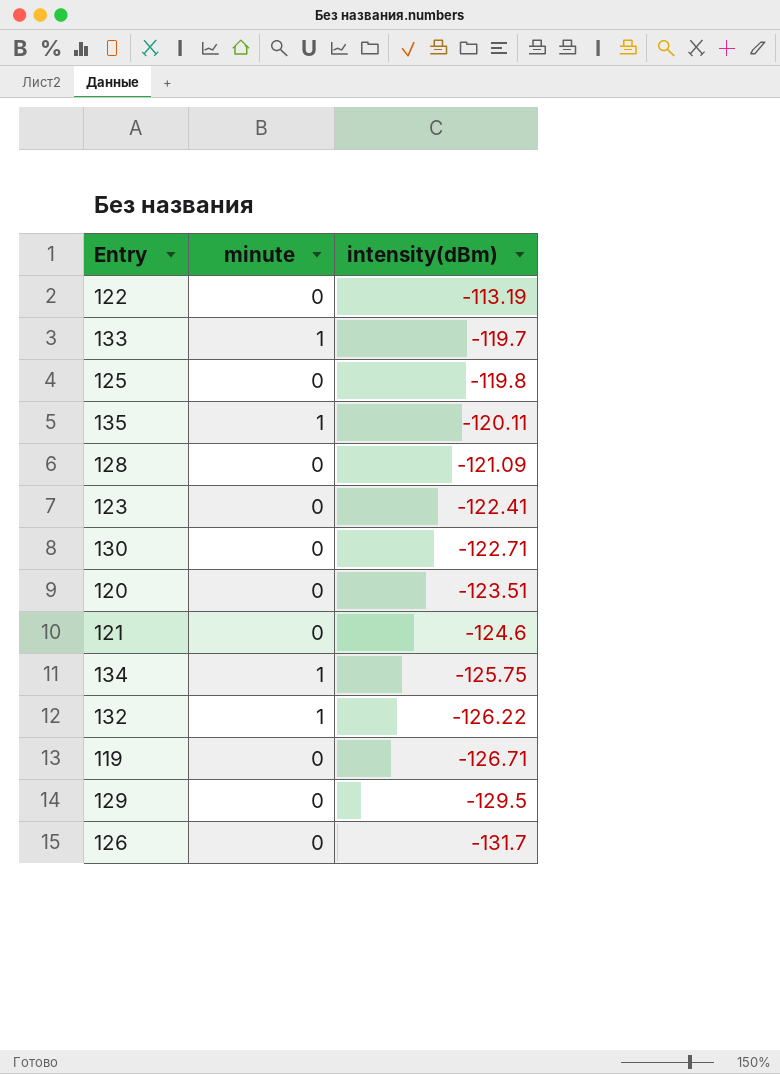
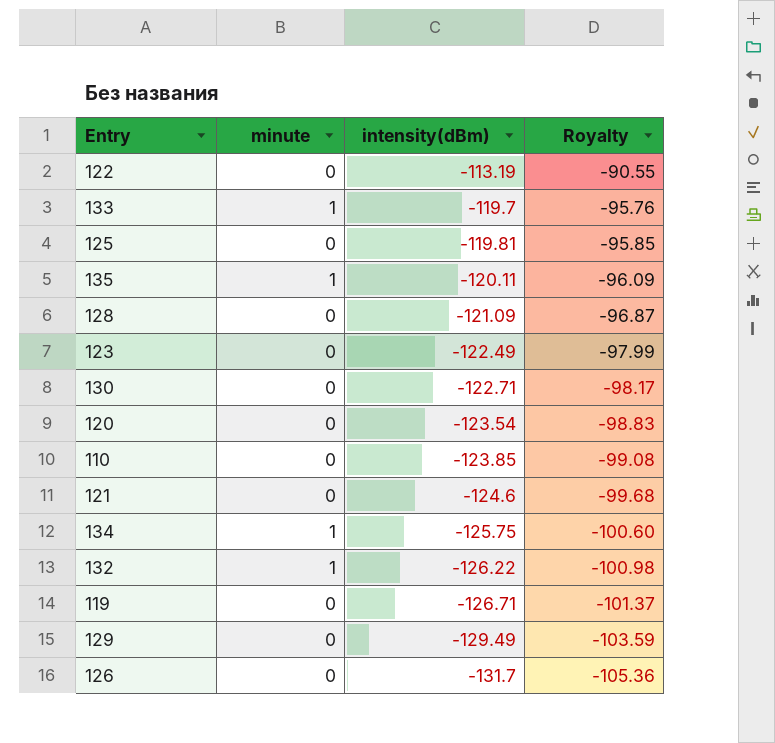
column Royalty | formula: none -> [intensity(dBm)] * 0.8
125 | intensity(dBm): -119.8 -> -119.81
123 | intensity(dBm): -122.41 -> -122.49
120 | intensity(dBm): -123.51 -> -123.54
row 110: none -> 0 | -123.85 | -99.08
129 | intensity(dBm): -129.5 -> -129.49

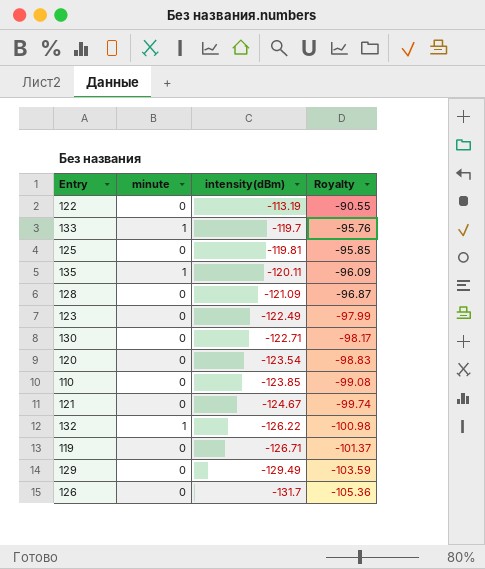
row 134: 1 | -125.75 | -100.60 -> none
121 | intensity(dBm): -124.6 -> -124.67
121 | Royalty: -99.68 -> -99.74

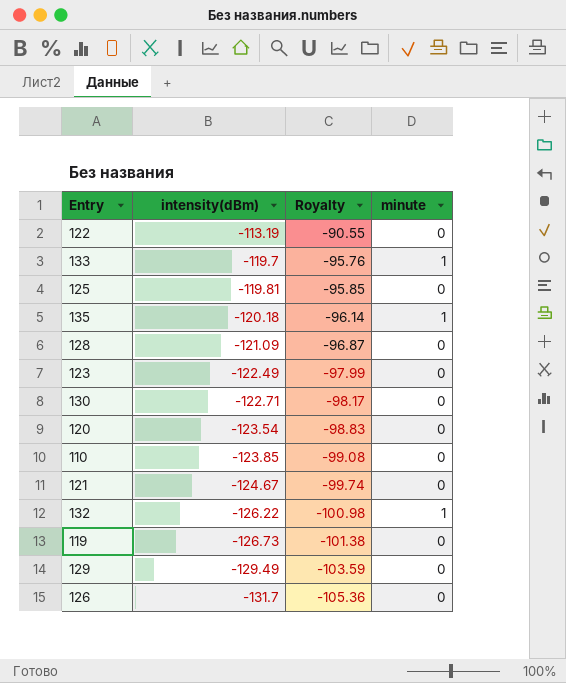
column minute | position: 2 -> 4
135 | intensity(dBm): -120.11 -> -120.18
135 | Royalty: -96.09 -> -96.14
119 | intensity(dBm): -126.71 -> -126.73
119 | Royalty: -101.37 -> -101.38

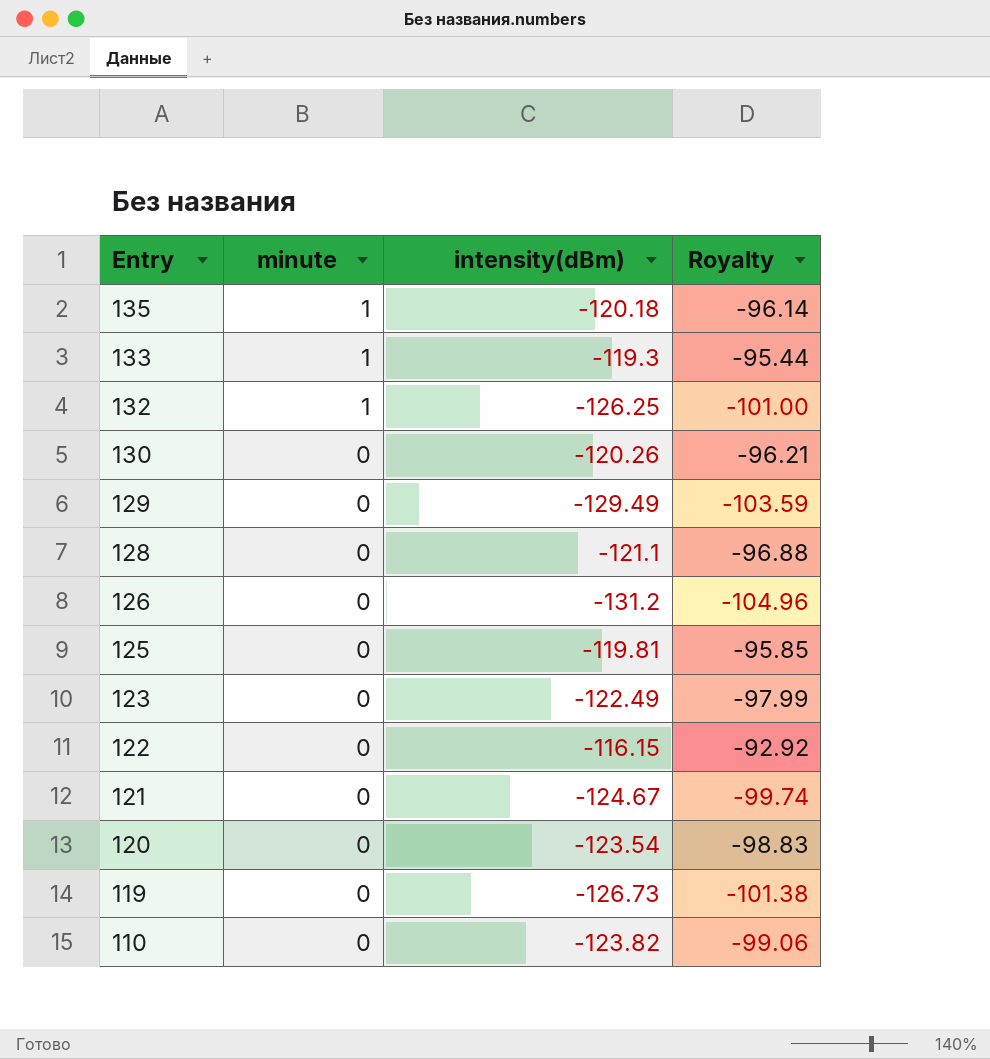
row order: intensity(dBm) descending -> Entry descending
column minute | position: 4 -> 2
133 | intensity(dBm): -119.7 -> -119.3
133 | Royalty: -95.76 -> -95.44
132 | intensity(dBm): -126.22 -> -126.25
132 | Royalty: -100.98 -> -101.00
130 | intensity(dBm): -122.71 -> -120.26
130 | Royalty: -98.17 -> -96.21
128 | intensity(dBm): -121.09 -> -121.1
128 | Royalty: -96.87 -> -96.88
126 | intensity(dBm): -131.7 -> -131.2
126 | Royalty: -105.36 -> -104.96
122 | intensity(dBm): -113.19 -> -116.15
122 | Royalty: -90.55 -> -92.92
110 | intensity(dBm): -123.85 -> -123.82
110 | Royalty: -99.08 -> -99.06

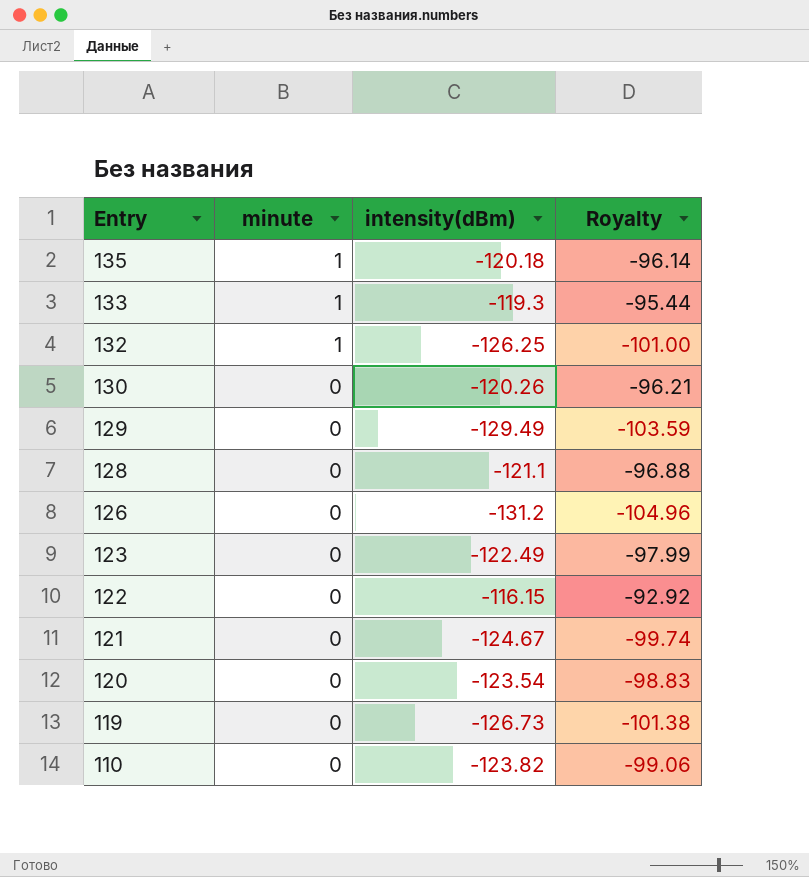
row 125: 0 | -119.81 | -95.85 -> none

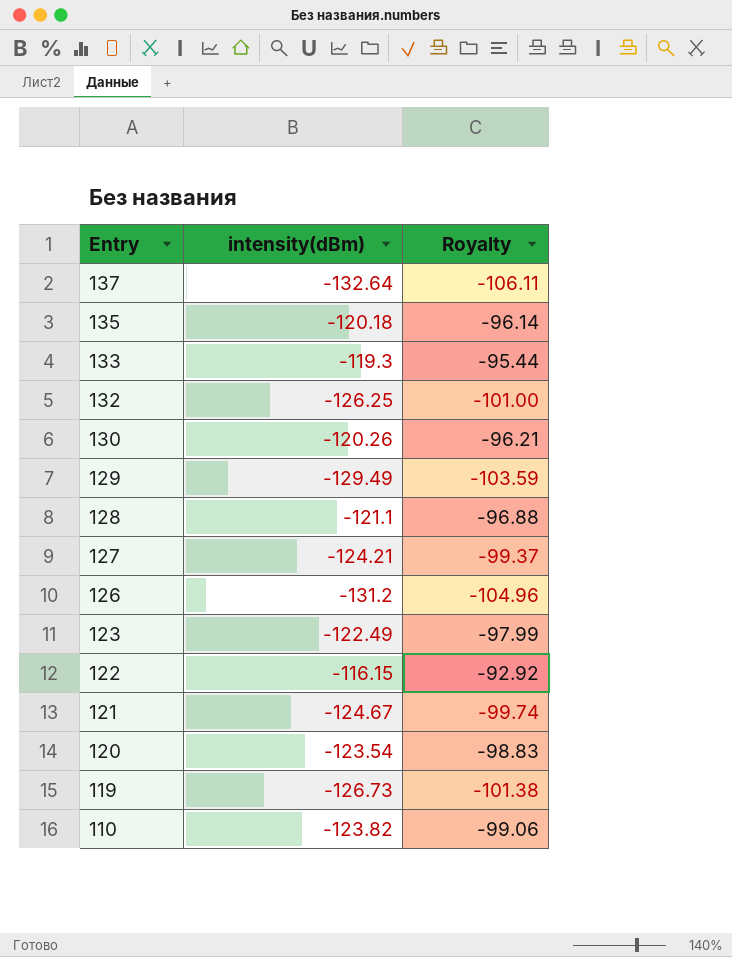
column minute | position: 2 -> none
row 137: none -> -132.64 | -106.11
row 127: none -> -124.21 | -99.37

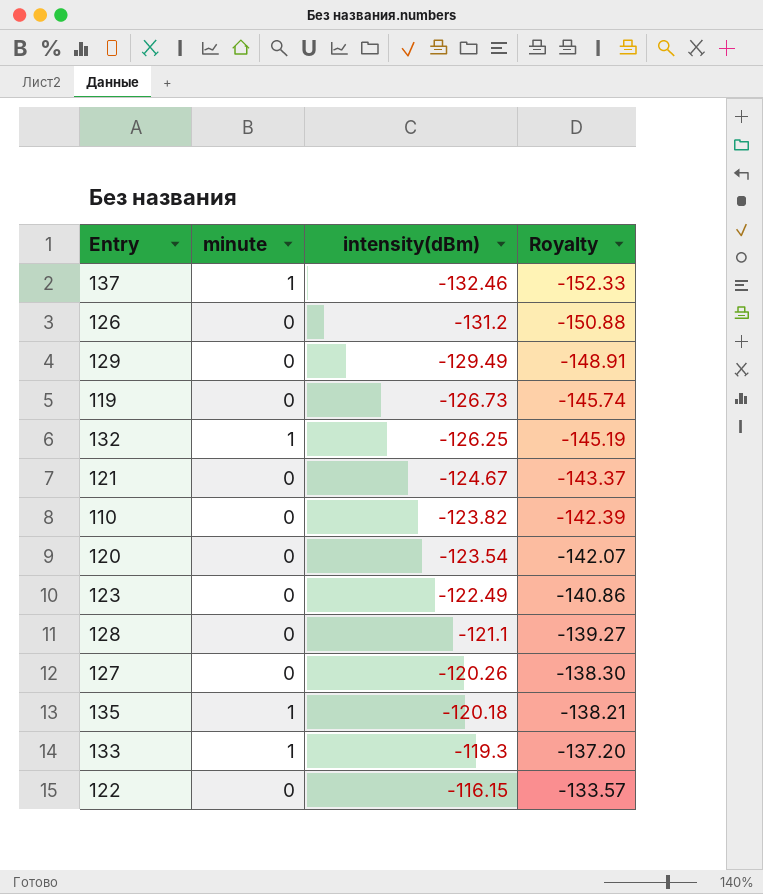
row order: Entry descending -> intensity(dBm) ascending
column minute | position: none -> 2
column Royalty | formula: [intensity(dBm)] * 0.8 -> [intensity(dBm)] * 1.15
row 130: -120.26 | -96.21 -> none
137 | intensity(dBm): -132.64 -> -132.46
127 | intensity(dBm): -124.21 -> -120.26

